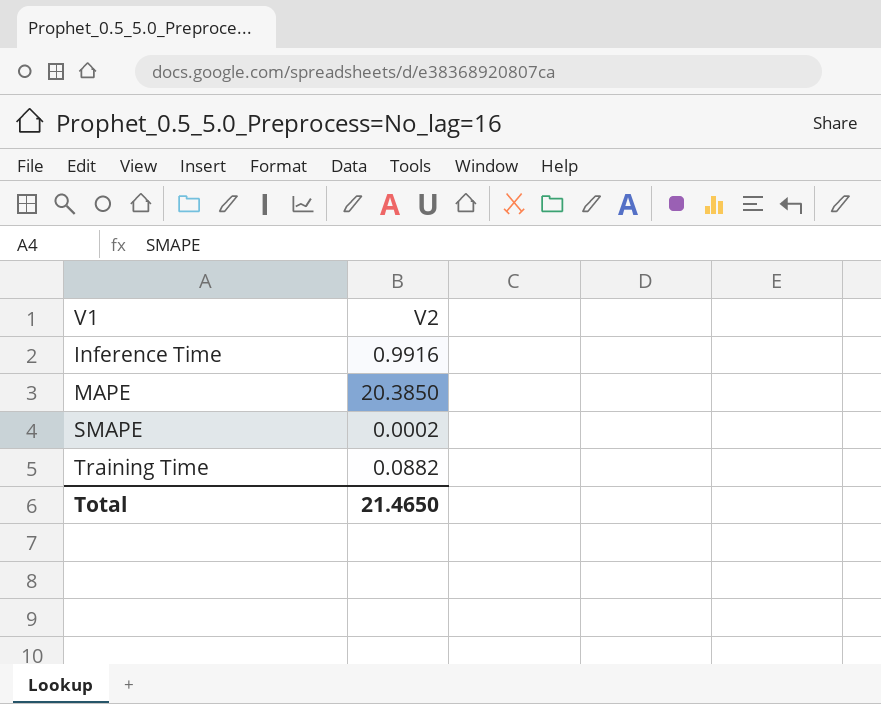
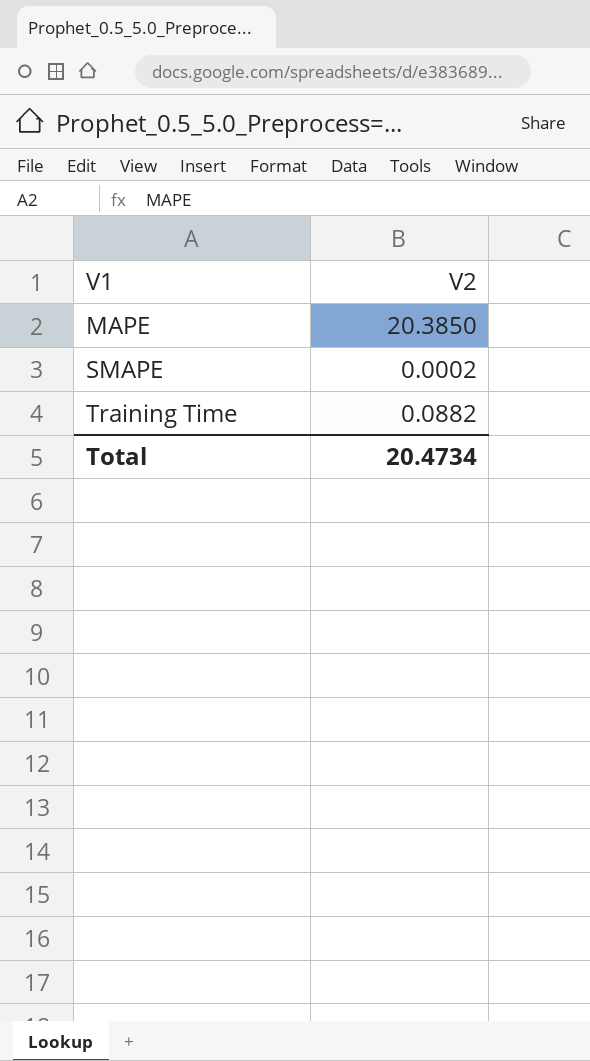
row Inference Time: 0.9916 -> none
Total | V2: 21.4650 -> 20.4734

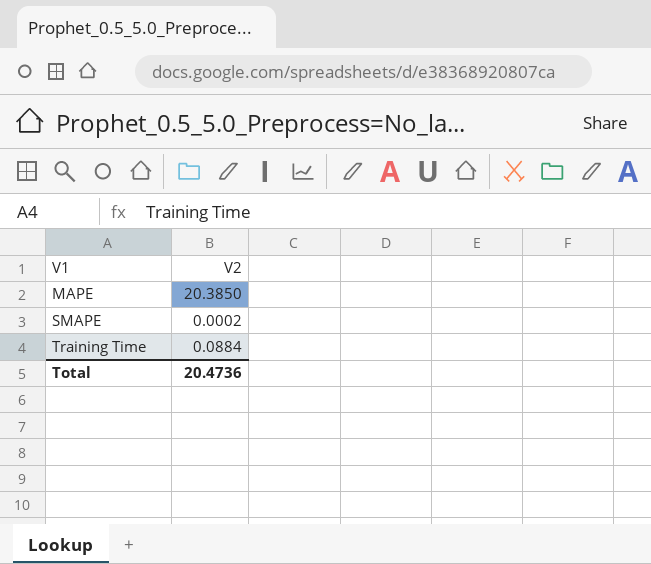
Training Time | V2: 0.0882 -> 0.0884
Total | V2: 20.4734 -> 20.4736

